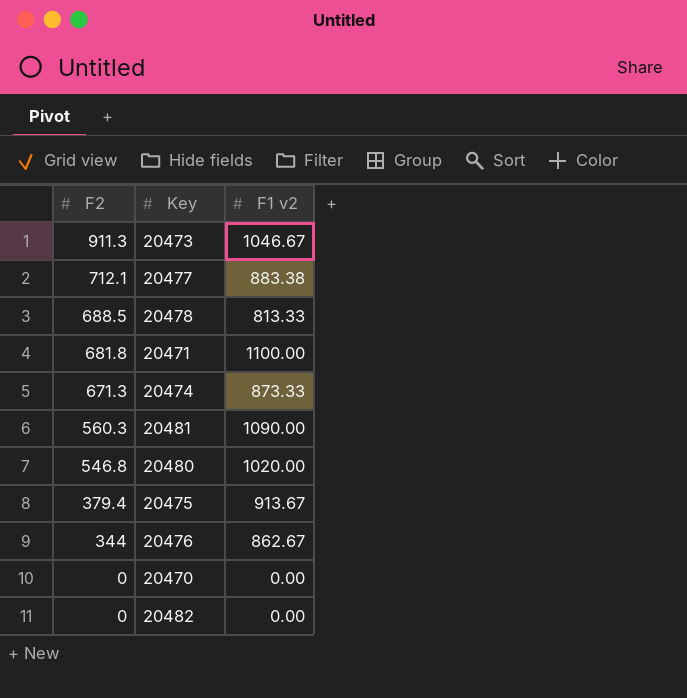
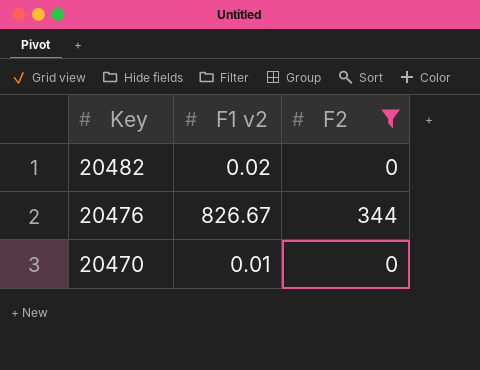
filter: none -> F2 <= 344
row order: F2 descending -> Key descending
column F2 | position: 1 -> 3
20482 | F1 v2: 0.00 -> 0.02
20476 | F1 v2: 862.67 -> 826.67
20470 | F1 v2: 0.00 -> 0.01

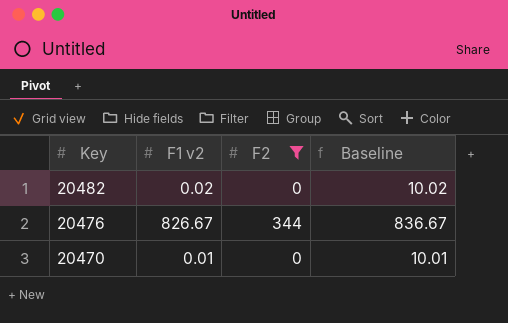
column Baseline | formula: none -> [F1 v2] + 10

